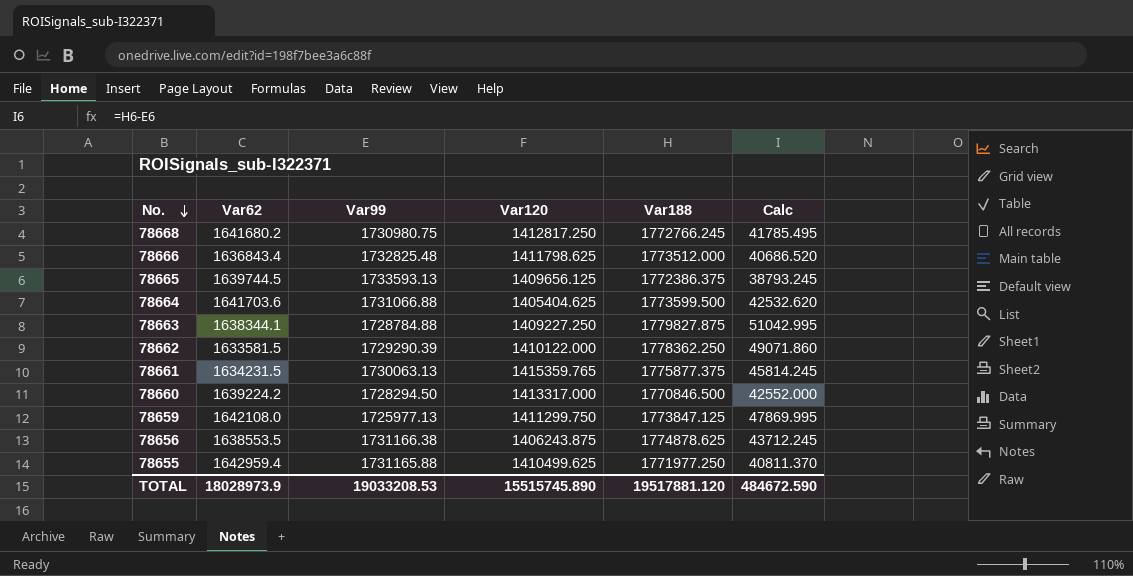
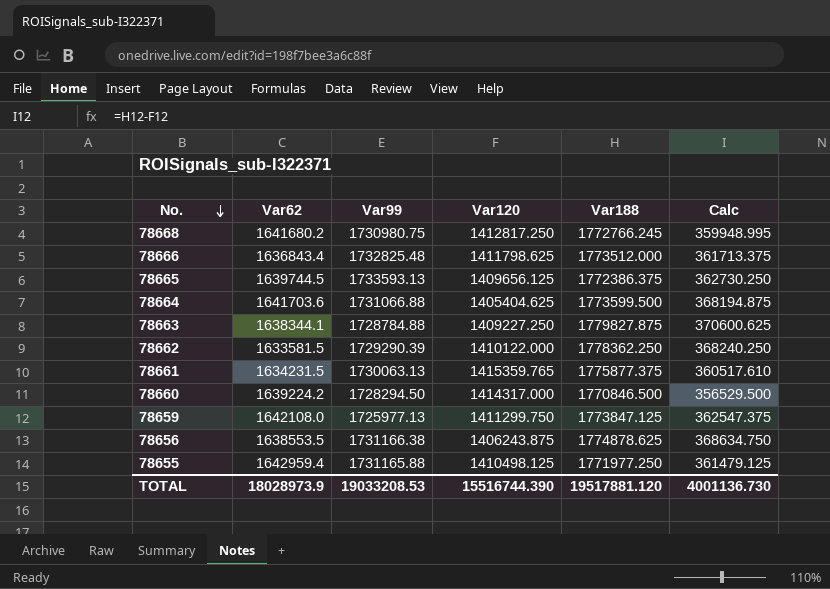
column Calc | formula: [Var188] - [Var99] -> [Var188] - [Var120]
78660 | Var120: 1413317.000 -> 1414317.000
78655 | Var120: 1410499.625 -> 1410498.125
TOTAL | Var120: 15515745.890 -> 15516744.390
TOTAL | Calc: 484672.590 -> 4001136.730

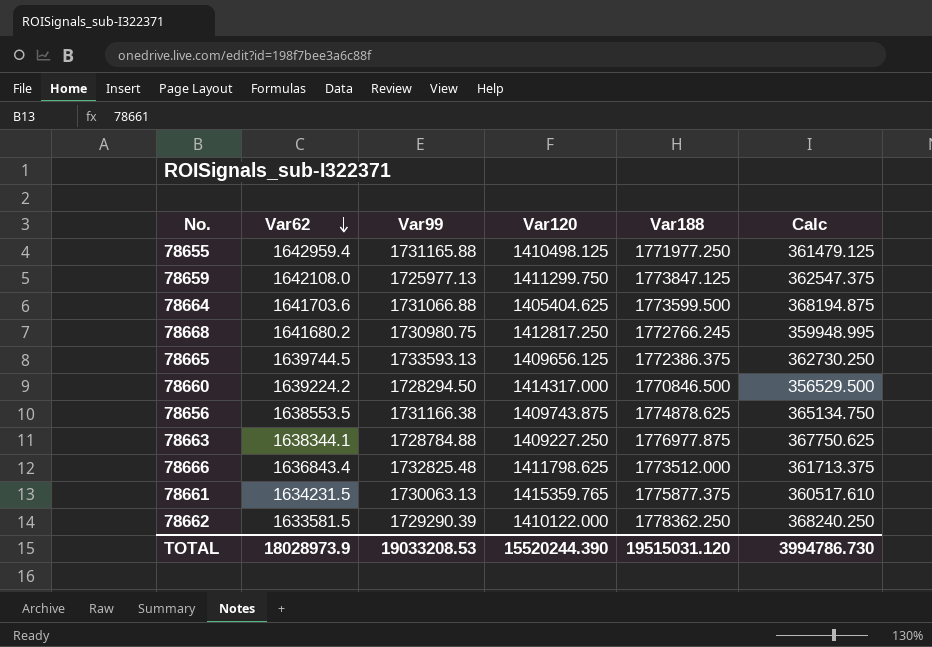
row order: No. descending -> Var62 descending
78656 | Var120: 1406243.875 -> 1409743.875
78656 | Calc: 368634.750 -> 365134.750
78663 | Var188: 1779827.875 -> 1776977.875
78663 | Calc: 370600.625 -> 367750.625
TOTAL | Var120: 15516744.390 -> 15520244.390
TOTAL | Var188: 19517881.120 -> 19515031.120
TOTAL | Calc: 4001136.730 -> 3994786.730

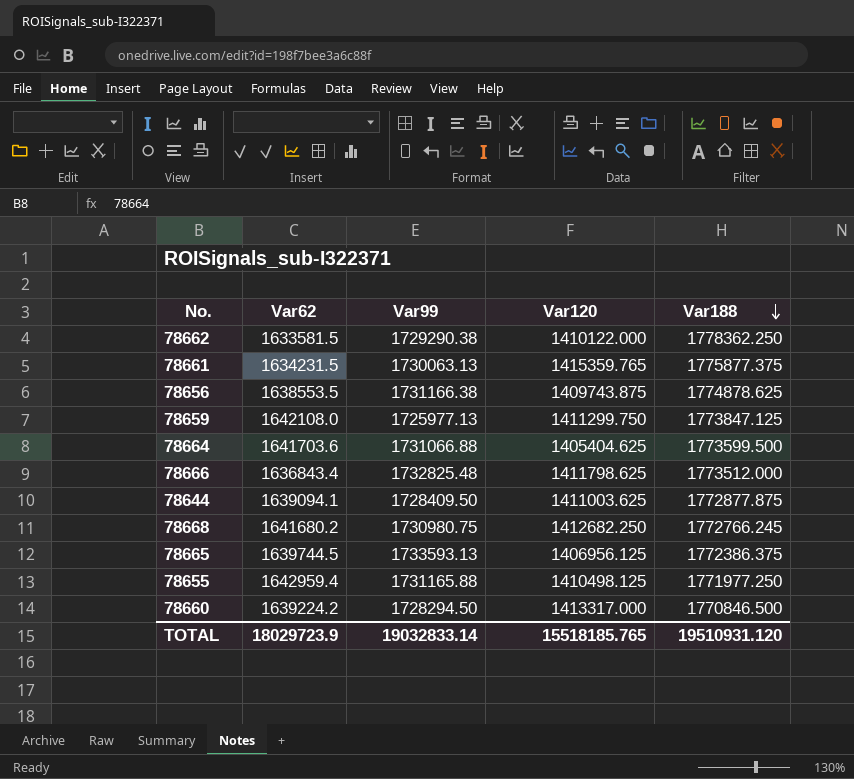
row order: Var62 descending -> Var188 descending
column Calc | formula: [Var188] - [Var120] -> none
row 78663: 1638344.1 | 1728784.88 | 1409227.250 | 1776977.875 | 367750.625 -> none
78662 | Var99: 1729290.39 -> 1729290.38
row 78644: none -> 1639094.1 | 1728409.50 | 1411003.625 | 1772877.875
78668 | Var120: 1412817.250 -> 1412682.250
78665 | Var120: 1409656.125 -> 1406956.125
78660 | Var120: 1414317.000 -> 1413317.000
TOTAL | Var62: 18028973.9 -> 18029723.9
TOTAL | Var99: 19033208.53 -> 19032833.14
TOTAL | Var120: 15520244.390 -> 15518185.765
TOTAL | Var188: 19515031.120 -> 19510931.120

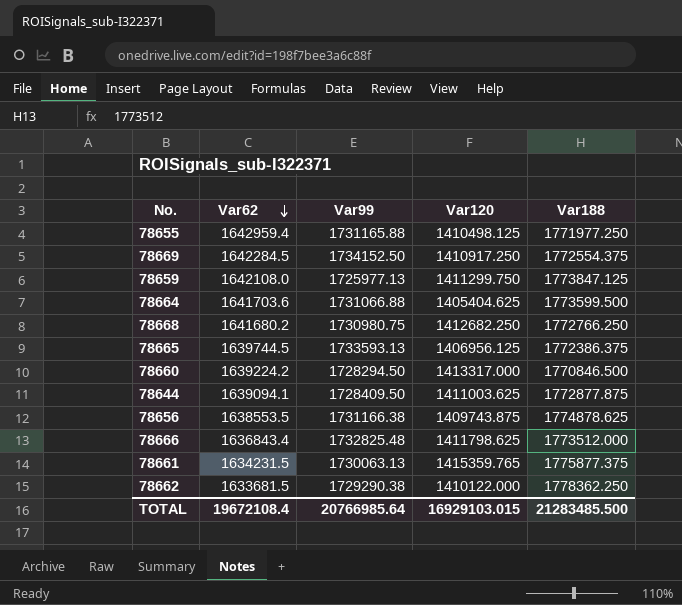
row order: Var188 descending -> Var62 descending
row 78669: none -> 1642284.5 | 1734152.50 | 1410917.250 | 1772554.375
78668 | Var188: 1772766.245 -> 1772766.250
78662 | Var62: 1633581.5 -> 1633681.5
TOTAL | Var62: 18029723.9 -> 19672108.4
TOTAL | Var99: 19032833.14 -> 20766985.64
TOTAL | Var120: 15518185.765 -> 16929103.015
TOTAL | Var188: 19510931.120 -> 21283485.500

